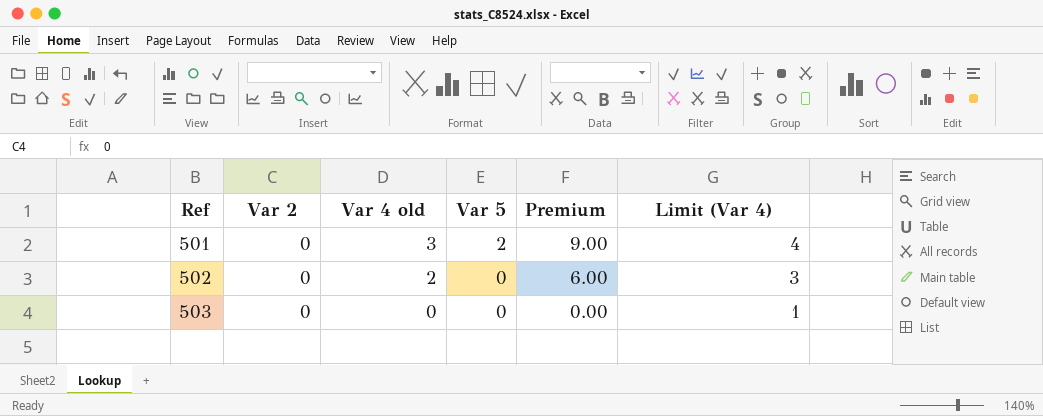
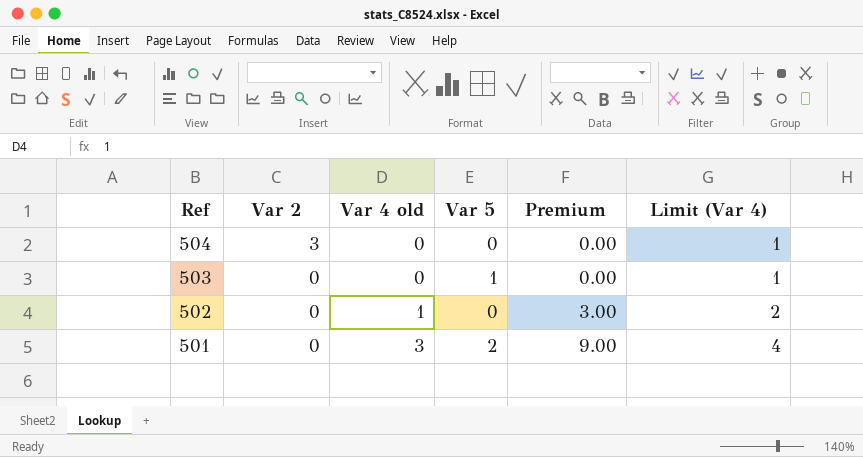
row order: Ref ascending -> Ref descending
row 504: none -> 3 | 0 | 0 | 0.00 | 1
503 | Var 5: 0 -> 1
502 | Var 4 old: 2 -> 1
502 | Premium: 6.00 -> 3.00
502 | Limit (Var 4): 3 -> 2

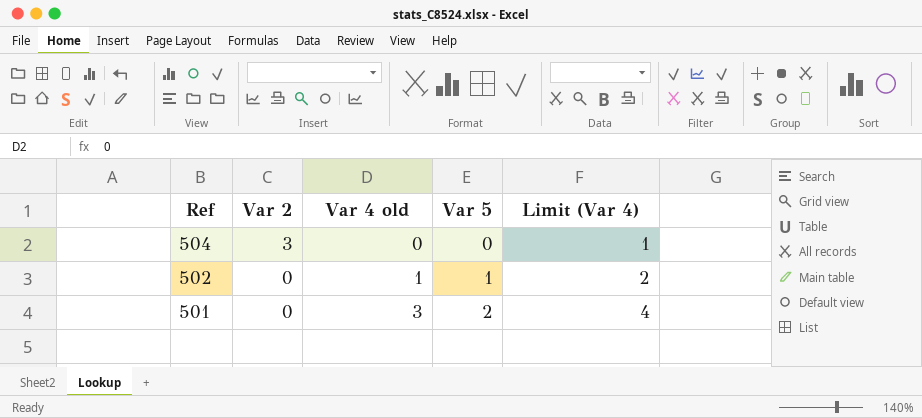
column Premium | formula: [Var 4 old] * 3 -> none
row 503: 0 | 0 | 1 | 0.00 | 1 -> none
502 | Var 5: 0 -> 1

